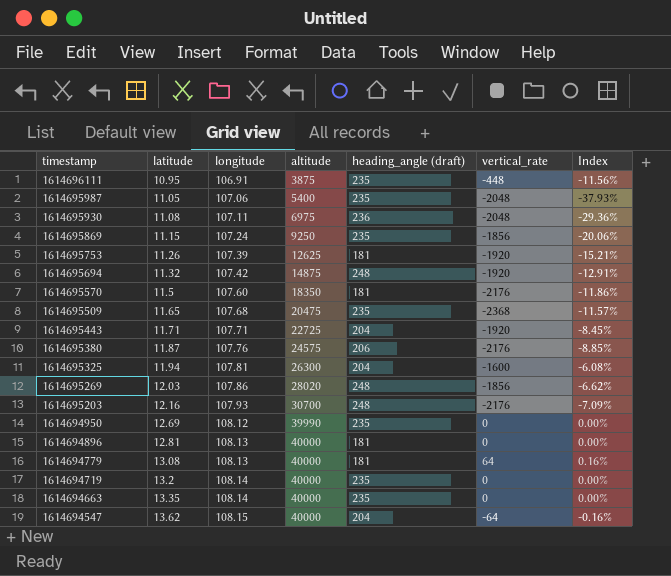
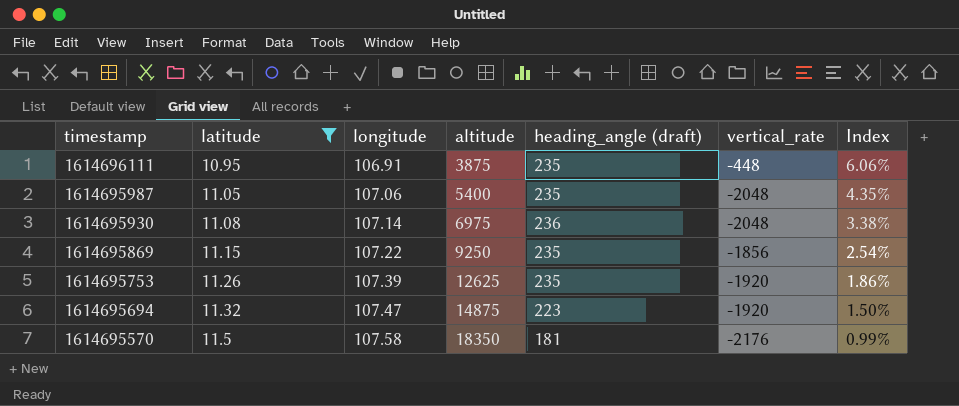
filter: none -> latitude <= 11.5
column Index | formula: [vertical_rate] / [altitude] -> [heading_angle (draft)] / [altitude]
1614695930 | longitude: 107.11 -> 107.14
1614695869 | longitude: 107.24 -> 107.22
1614695753 | heading_angle (draft): 181 -> 235
1614695694 | longitude: 107.42 -> 107.47
1614695694 | heading_angle (draft): 248 -> 223
1614695570 | longitude: 107.60 -> 107.58

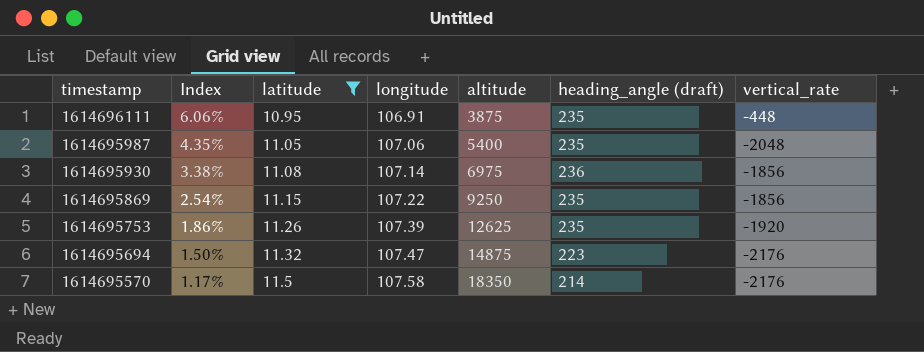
column Index | position: 7 -> 2
1614695930 | vertical_rate: -2048 -> -1856
1614695694 | vertical_rate: -1920 -> -2176
1614695570 | Index: 0.99% -> 1.17%
1614695570 | heading_angle (draft): 181 -> 214

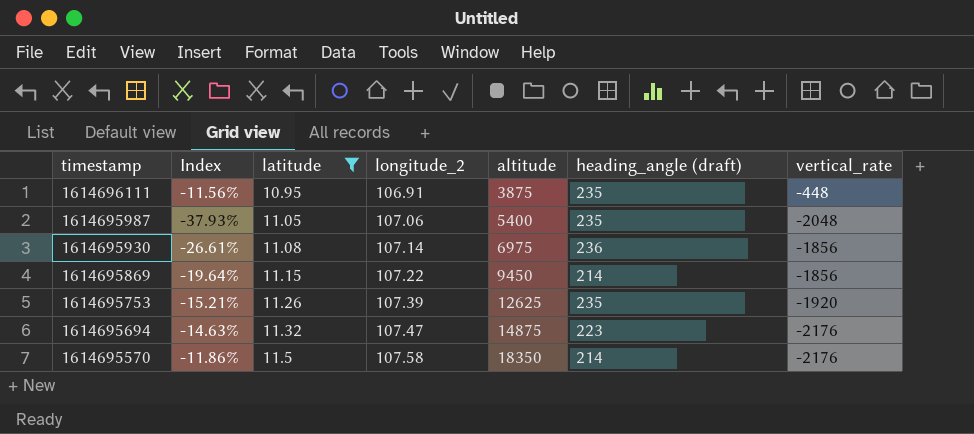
column Index | formula: [heading_angle (draft)] / [altitude] -> [vertical_rate] / [altitude]
column name: longitude -> longitude_2
1614695869 | altitude: 9250 -> 9450
1614695869 | heading_angle (draft): 235 -> 214

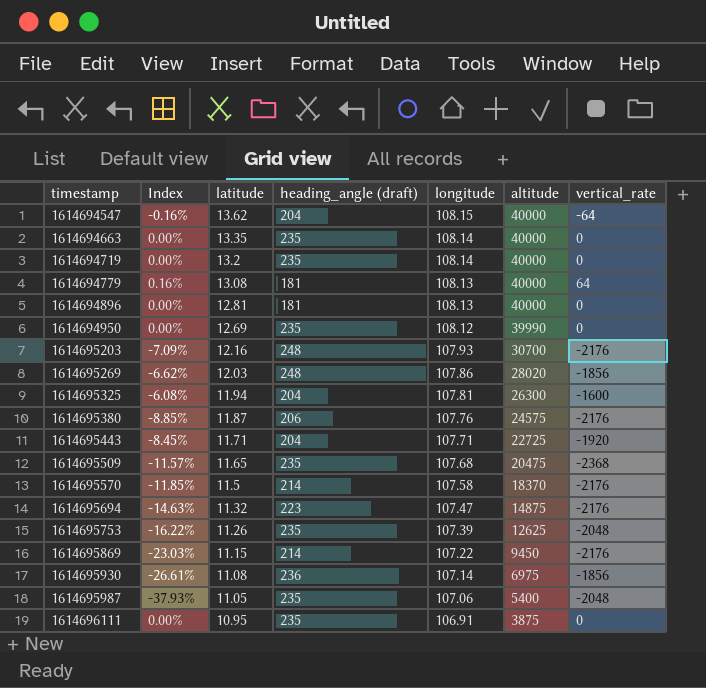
filter: latitude <= 11.5 -> none
row order: timestamp descending -> timestamp ascending
column heading_angle (draft) | position: 6 -> 4
column name: longitude_2 -> longitude
1614695570 | Index: -11.86% -> -11.85%
1614695570 | altitude: 18350 -> 18370
1614695753 | Index: -15.21% -> -16.22%
1614695753 | vertical_rate: -1920 -> -2048
1614695869 | Index: -19.64% -> -23.03%
1614695869 | vertical_rate: -1856 -> -2176
1614696111 | Index: -11.56% -> 0.00%
1614696111 | vertical_rate: -448 -> 0

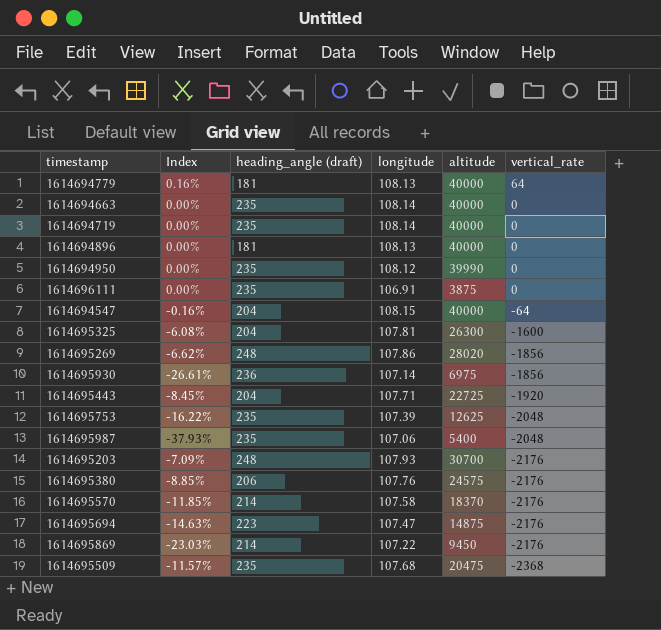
row order: timestamp ascending -> vertical_rate descending
column latitude | position: 3 -> none

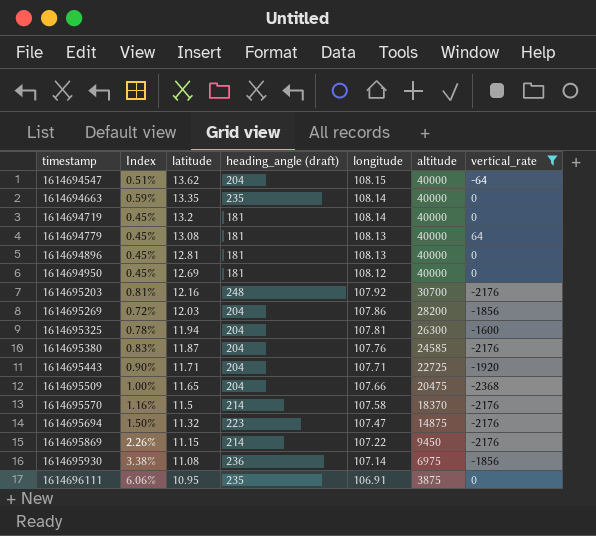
filter: none -> vertical_rate != -2048
row order: vertical_rate descending -> timestamp ascending
column Index | formula: [vertical_rate] / [altitude] -> [heading_angle (draft)] / [altitude]
column latitude | position: none -> 3
1614694719 | heading_angle (draft): 235 -> 181
1614694950 | heading_angle (draft): 235 -> 181
1614694950 | altitude: 39990 -> 40000
1614695203 | longitude: 107.93 -> 107.92
1614695269 | heading_angle (draft): 248 -> 204
1614695269 | altitude: 28020 -> 28200
1614695380 | heading_angle (draft): 206 -> 204
1614695380 | altitude: 24575 -> 24585
1614695509 | heading_angle (draft): 235 -> 204
1614695509 | longitude: 107.68 -> 107.66

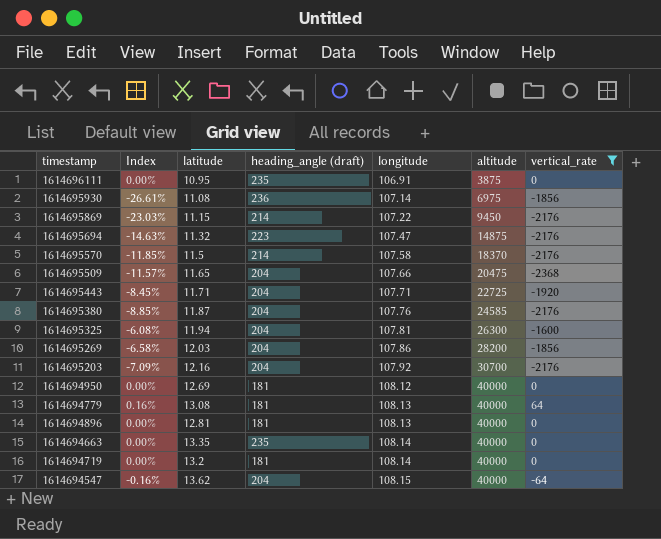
row order: timestamp ascending -> longitude ascending
column Index | formula: [heading_angle (draft)] / [altitude] -> [vertical_rate] / [altitude]
1614695203 | heading_angle (draft): 248 -> 204

